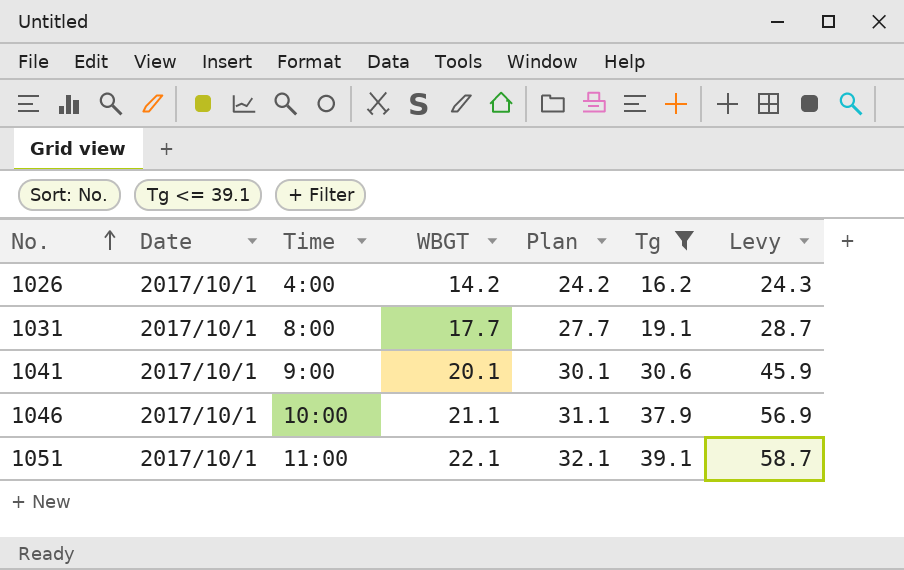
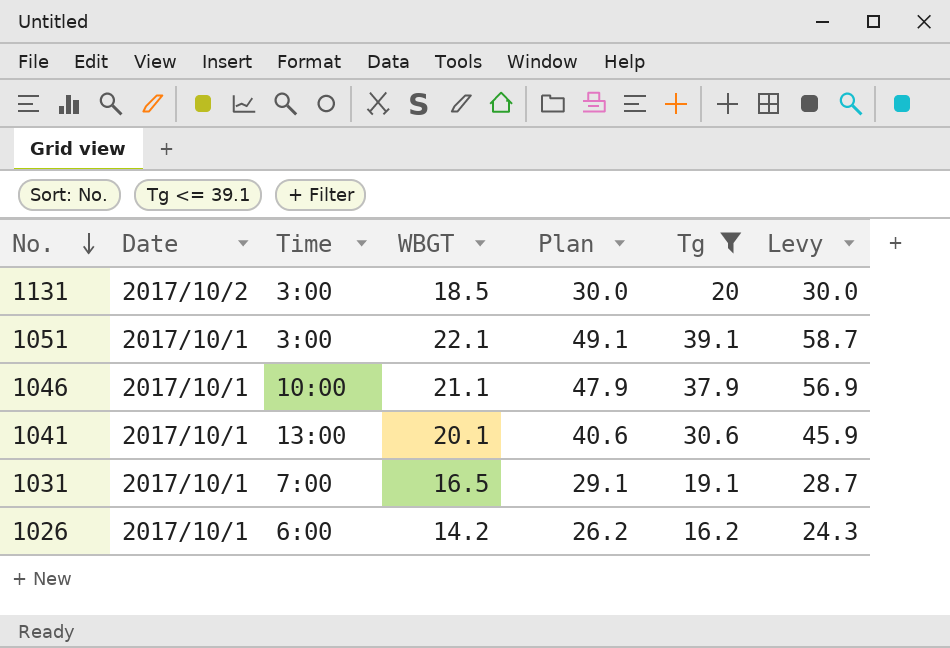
row order: No. ascending -> No. descending
column Plan | formula: [WBGT] + 10 -> [Tg] + 10
row 1131: none -> 2017/10/2 | 3:00 | 18.5 | 30.0 | 20 | 30.0
1051 | Time: 11:00 -> 3:00
1041 | Time: 9:00 -> 13:00
1031 | Time: 8:00 -> 7:00
1031 | WBGT: 17.7 -> 16.5
1026 | Time: 4:00 -> 6:00

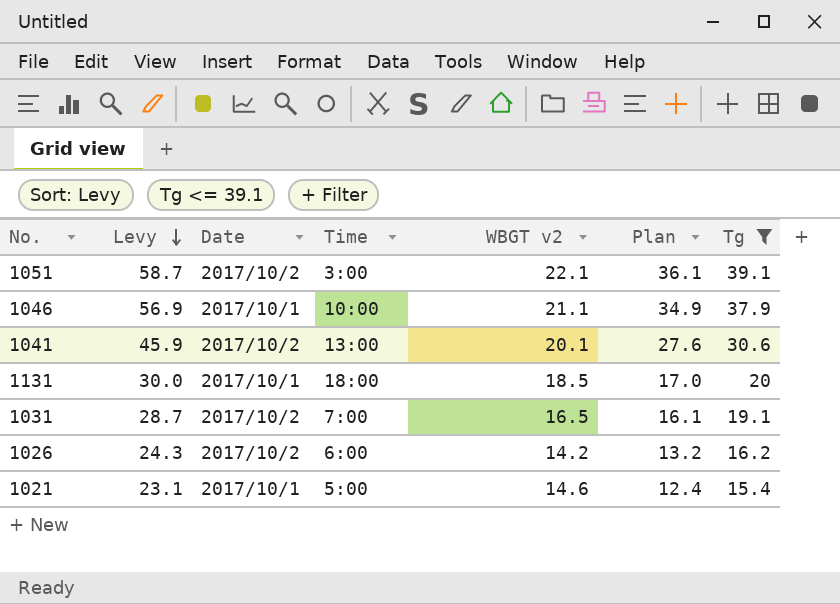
row order: No. descending -> Levy descending
column Levy | position: 7 -> 2
column name: WBGT -> WBGT v2
column Plan | formula: [Tg] + 10 -> [Tg] - 3
1051 | Date: 2017/10/1 -> 2017/10/2
1041 | Date: 2017/10/1 -> 2017/10/2
1131 | Date: 2017/10/2 -> 2017/10/1
1131 | Time: 3:00 -> 18:00
1031 | Date: 2017/10/1 -> 2017/10/2
1026 | Date: 2017/10/1 -> 2017/10/2
row 1021: none -> 23.1 | 2017/10/1 | 5:00 | 14.6 | 12.4 | 15.4

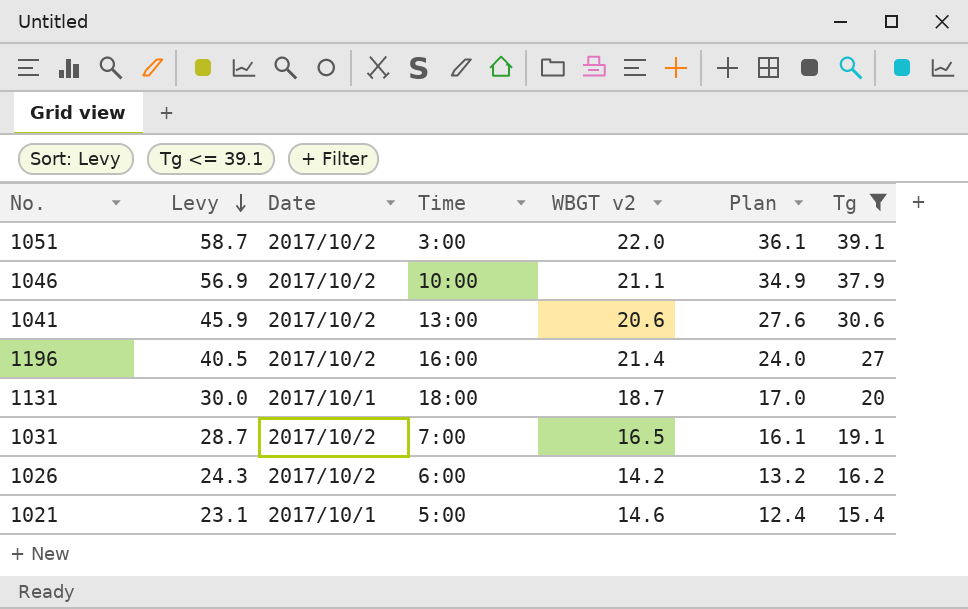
1051 | WBGT v2: 22.1 -> 22.0
1046 | Date: 2017/10/1 -> 2017/10/2
1041 | WBGT v2: 20.1 -> 20.6
row 1196: none -> 40.5 | 2017/10/2 | 16:00 | 21.4 | 24.0 | 27
1131 | WBGT v2: 18.5 -> 18.7

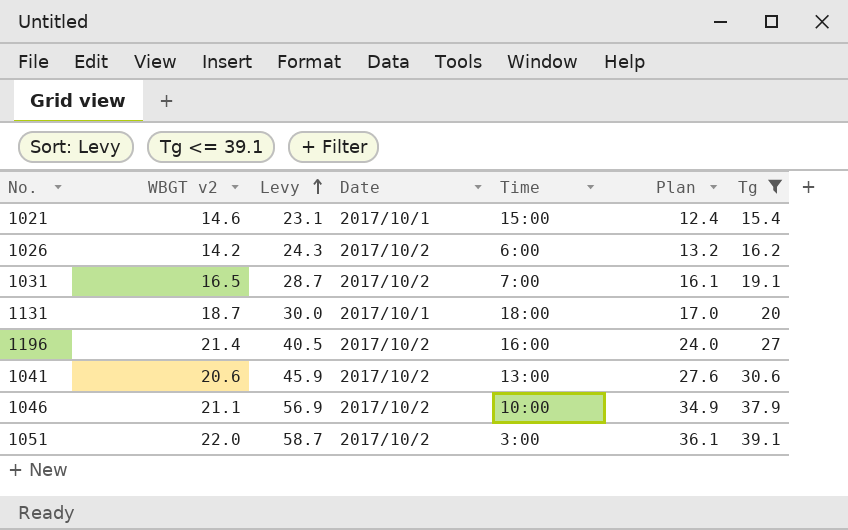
row order: Levy descending -> Levy ascending
column WBGT v2 | position: 5 -> 2
1021 | Time: 5:00 -> 15:00

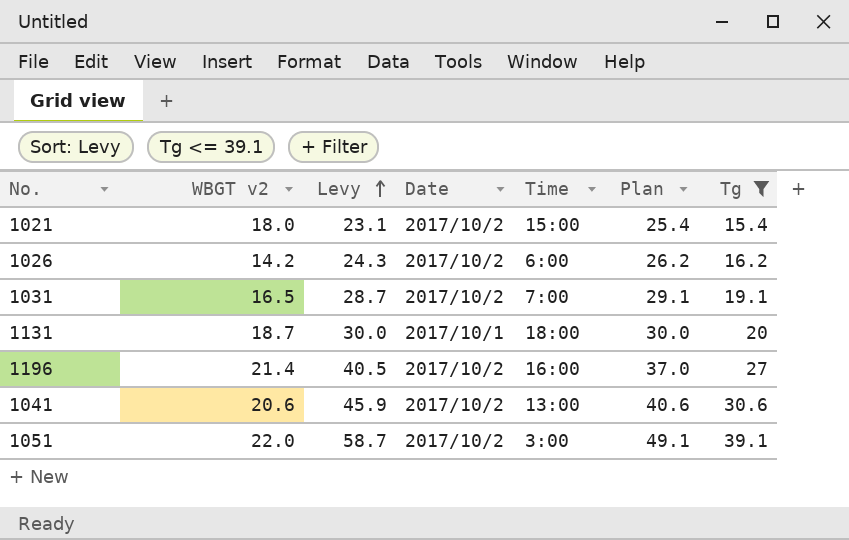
column Plan | formula: [Tg] - 3 -> [Tg] + 10
row 1046: 21.1 | 56.9 | 2017/10/2 | 10:00 | 34.9 | 37.9 -> none
1021 | WBGT v2: 14.6 -> 18.0
1021 | Date: 2017/10/1 -> 2017/10/2

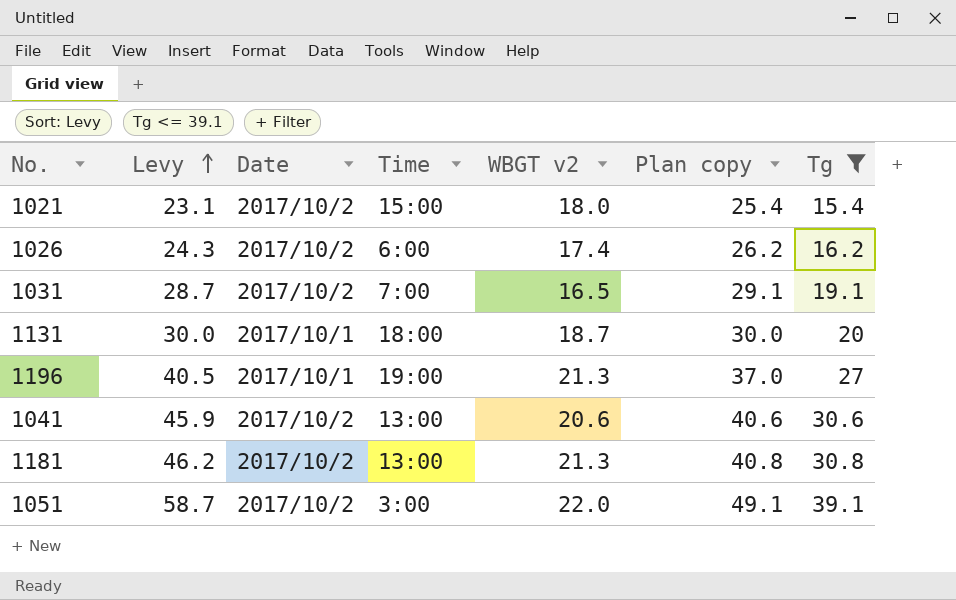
column WBGT v2 | position: 2 -> 5
column name: Plan -> Plan copy
1026 | WBGT v2: 14.2 -> 17.4
1196 | Date: 2017/10/2 -> 2017/10/1
1196 | Time: 16:00 -> 19:00
1196 | WBGT v2: 21.4 -> 21.3
row 1181: none -> 46.2 | 2017/10/2 | 13:00 | 21.3 | 40.8 | 30.8

